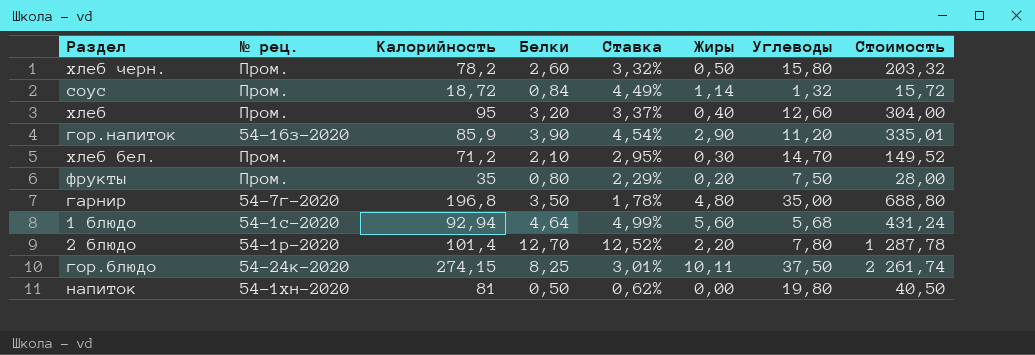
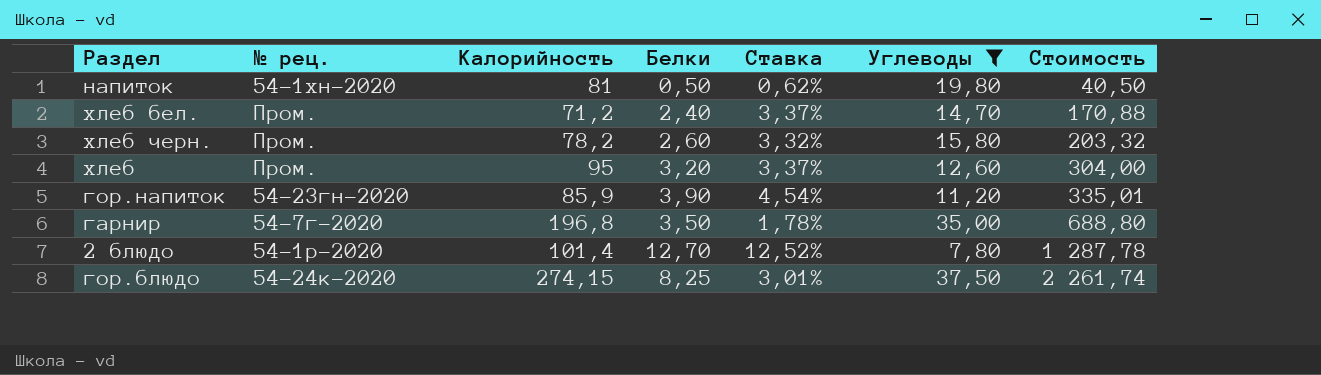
filter: none -> Углеводы >= 7,80
row order: none -> Стоимость ascending
column Жиры | position: 6 -> none
хлеб бел. | Белки: 2,10 -> 2,40
хлеб бел. | Ставка: 2,95% -> 3,37%
хлеб бел. | Стоимость: 149,52 -> 170,88
гор.напиток | № рец.: 54-16з-2020 -> 54-23гн-2020

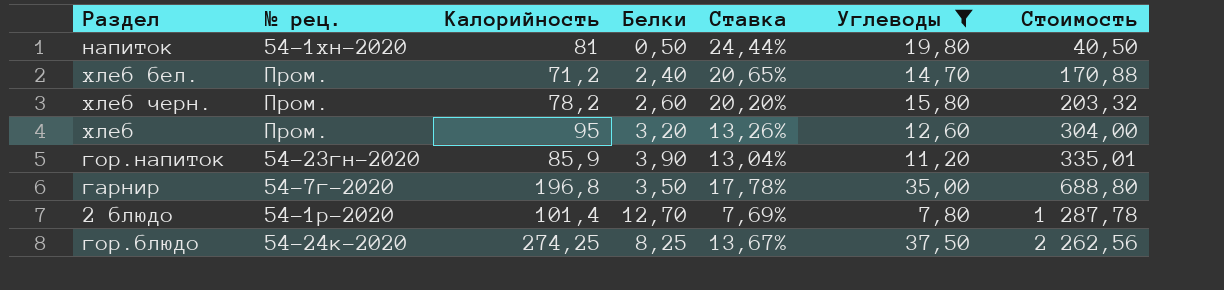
column Ставка | formula: [Белки] / [Калорийность] -> [Углеводы] / [Калорийность]
гор.блюдо | Калорийность: 274,15 -> 274,25
гор.блюдо | Стоимость: 2 261,74 -> 2 262,56

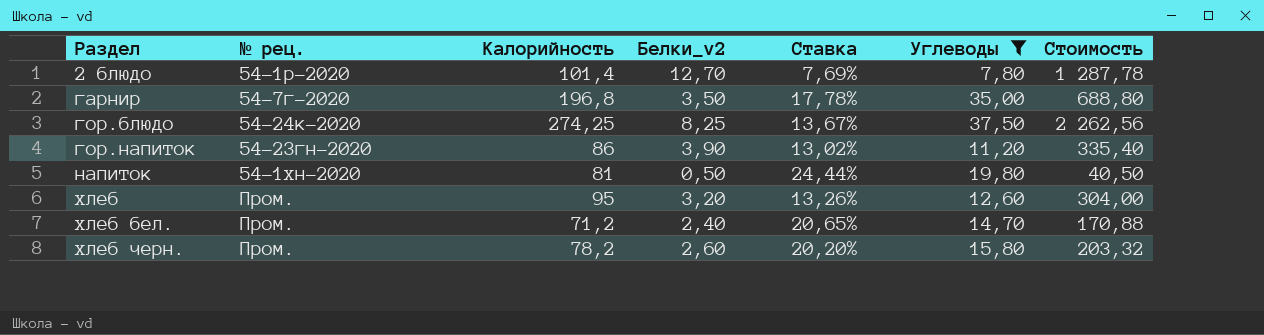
row order: Стоимость ascending -> Раздел ascending
column name: Белки -> Белки_v2
гор.напиток | Калорийность: 85,9 -> 86
гор.напиток | Ставка: 13,04% -> 13,02%
гор.напиток | Стоимость: 335,01 -> 335,40

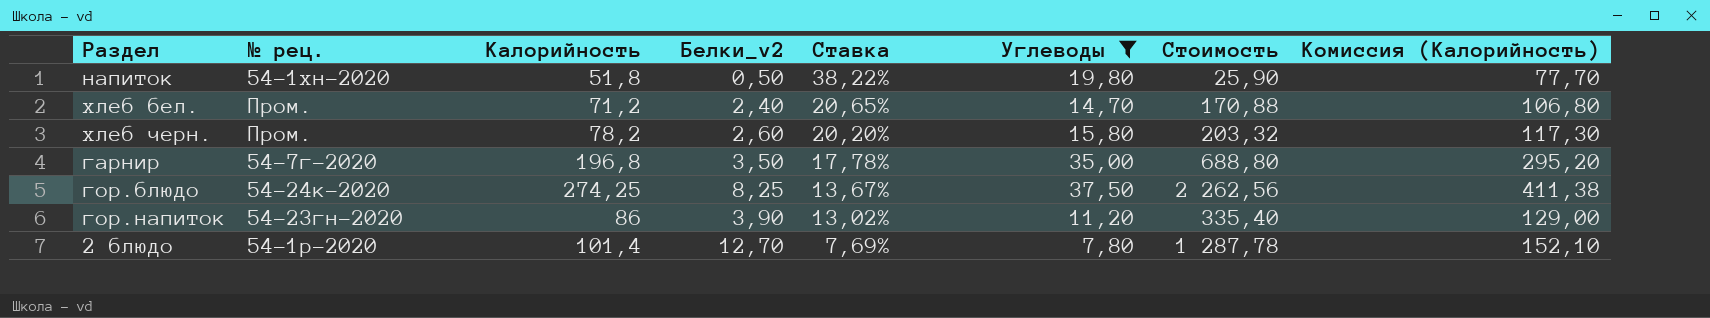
row order: Раздел ascending -> Ставка descending
column Комиссия (Калорийность) | formula: none -> [Калорийность] * 1,5
row хлеб: Пром. | 95 | 3,20 | 13,26% | 12,60 | 304,00 -> none
напиток | Калорийность: 81 -> 51,8
напиток | Ставка: 24,44% -> 38,22%
напиток | Стоимость: 40,50 -> 25,90

